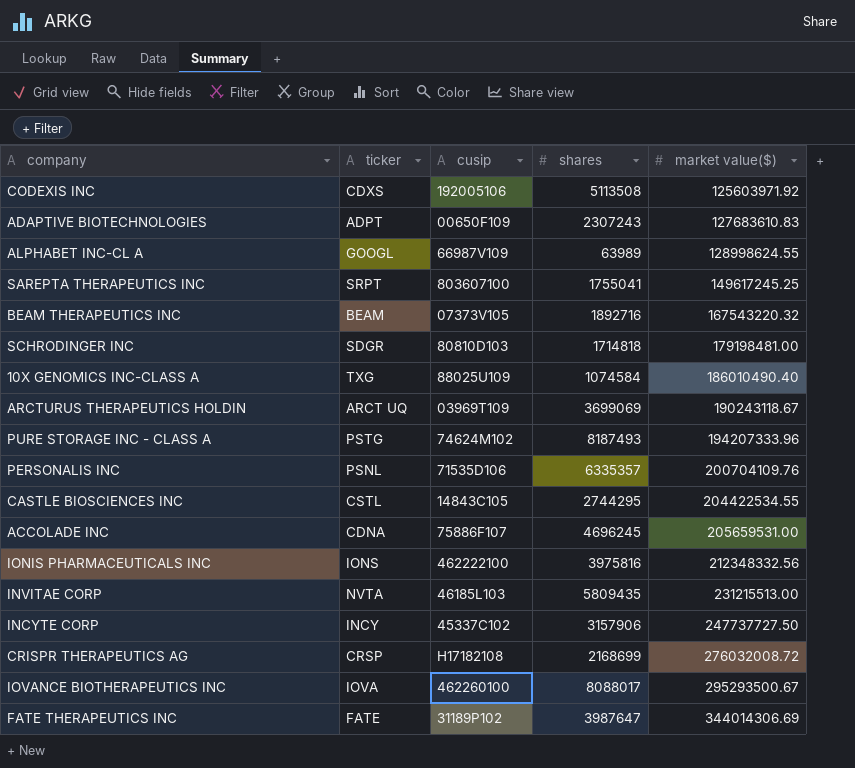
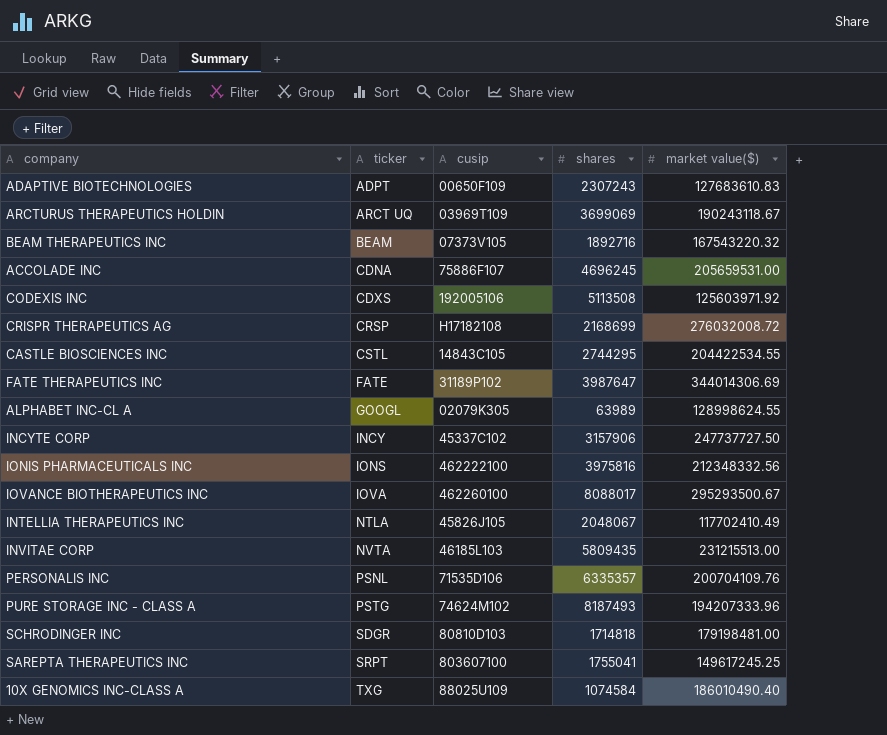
row order: market value($) ascending -> ticker ascending
ALPHABET INC-CL A | cusip: 66987V109 -> 02079K305
row INTELLIA THERAPEUTICS INC: none -> NTLA | 45826J105 | 2048067 | 117702410.49

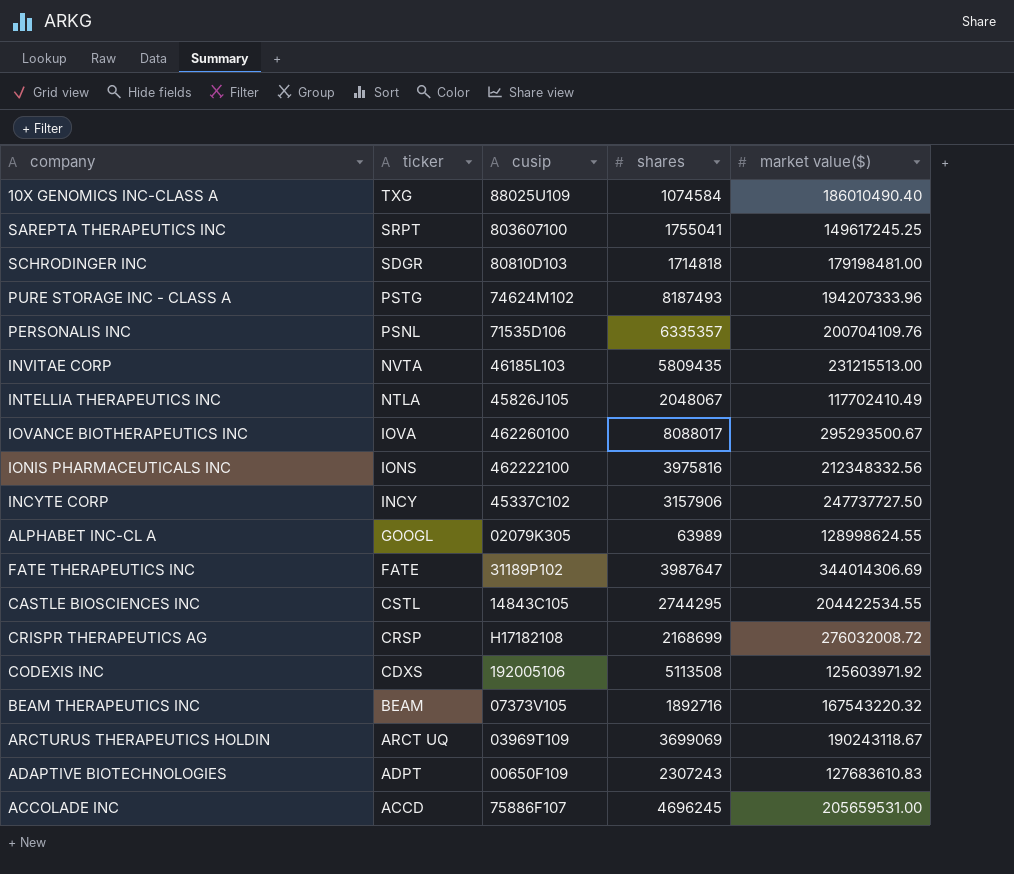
row order: ticker ascending -> ticker descending
ACCOLADE INC | ticker: CDNA -> ACCD

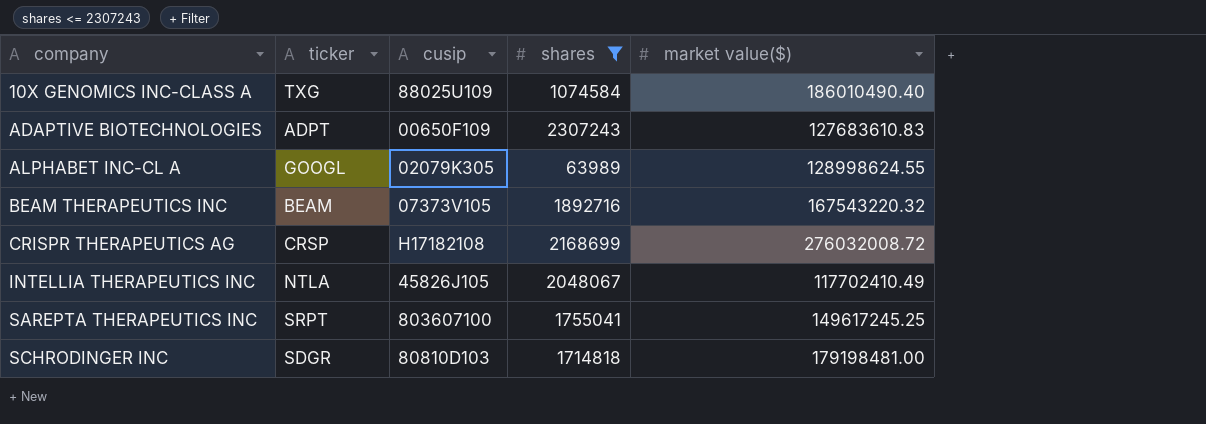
filter: none -> shares <= 2307243
row order: ticker descending -> company ascending

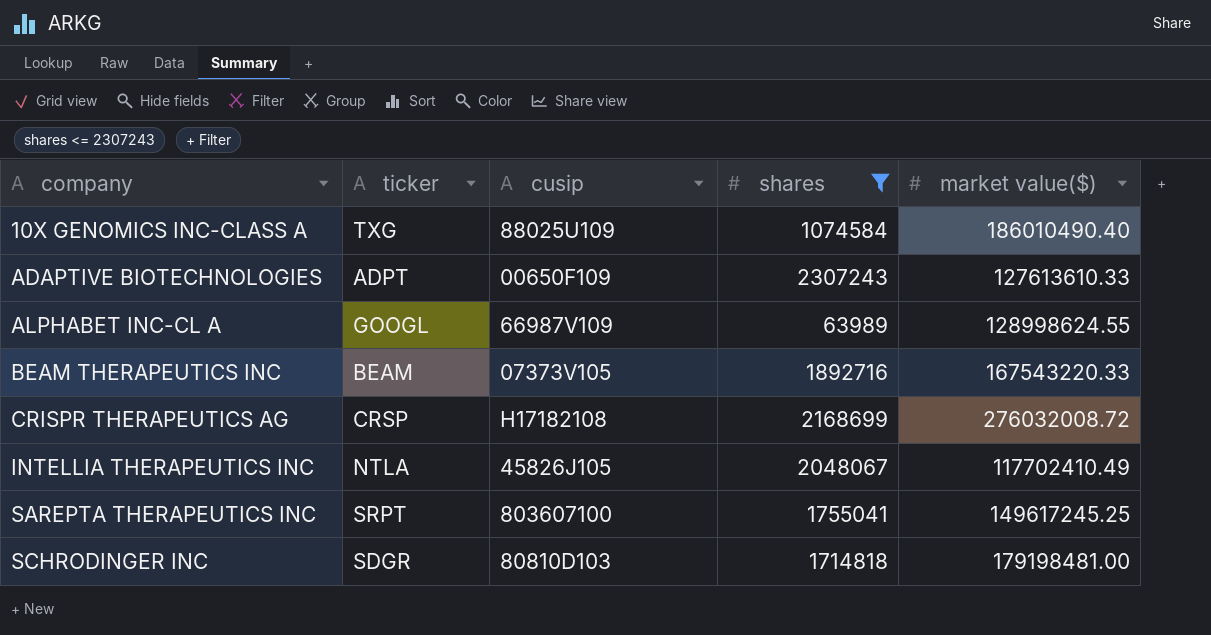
ADAPTIVE BIOTECHNOLOGIES | market value($): 127683610.83 -> 127613610.33
ALPHABET INC-CL A | cusip: 02079K305 -> 66987V109
BEAM THERAPEUTICS INC | market value($): 167543220.32 -> 167543220.33

